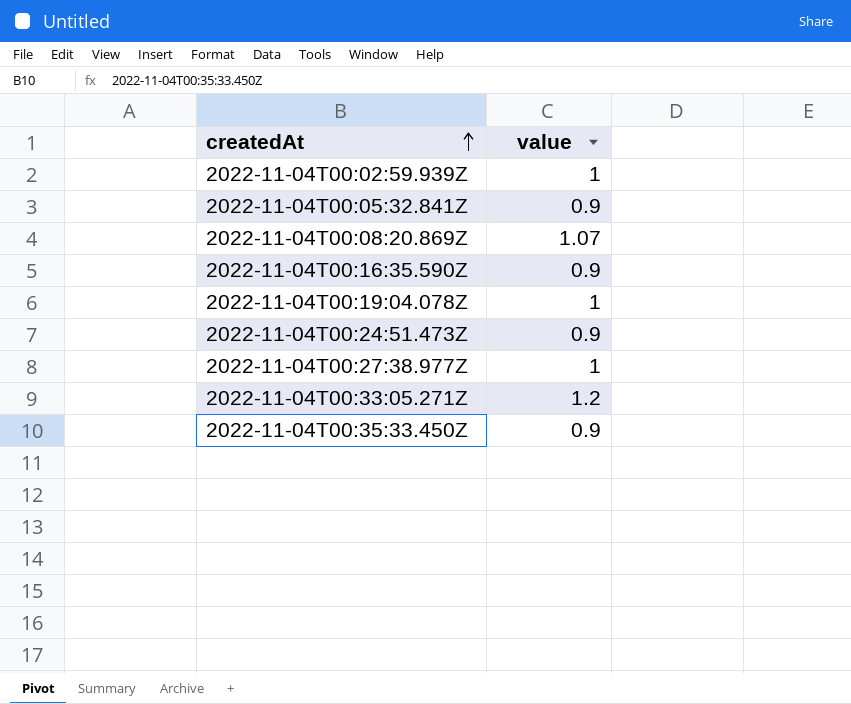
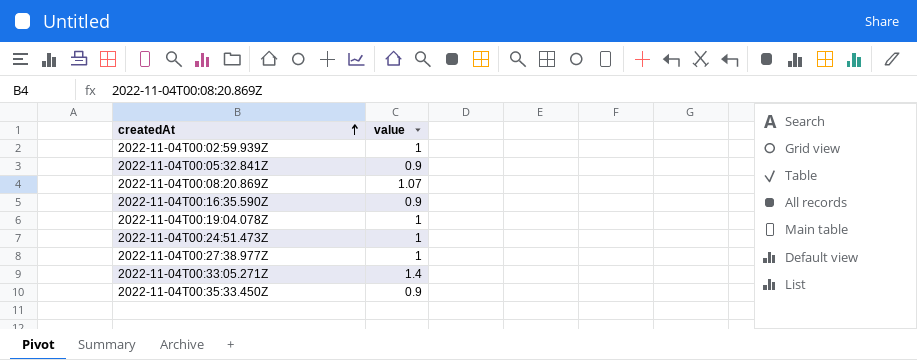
2022-11-04T00:24:51.473Z | value: 0.9 -> 1
2022-11-04T00:33:05.271Z | value: 1.2 -> 1.4

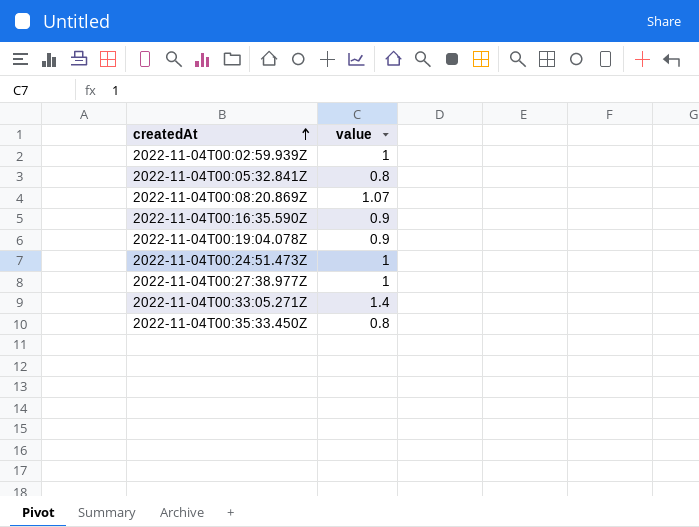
2022-11-04T00:05:32.841Z | value: 0.9 -> 0.8
2022-11-04T00:19:04.078Z | value: 1 -> 0.9
2022-11-04T00:35:33.450Z | value: 0.9 -> 0.8

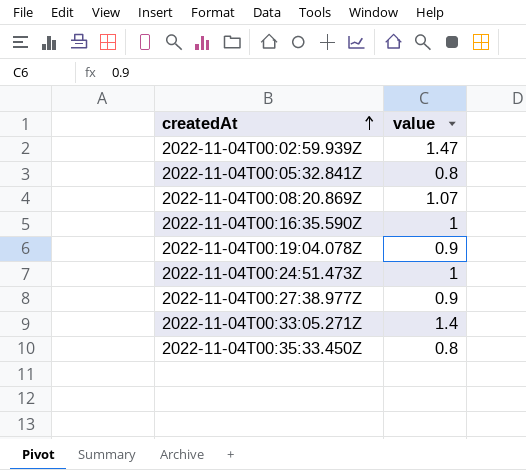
2022-11-04T00:02:59.939Z | value: 1 -> 1.47
2022-11-04T00:16:35.590Z | value: 0.9 -> 1
2022-11-04T00:27:38.977Z | value: 1 -> 0.9

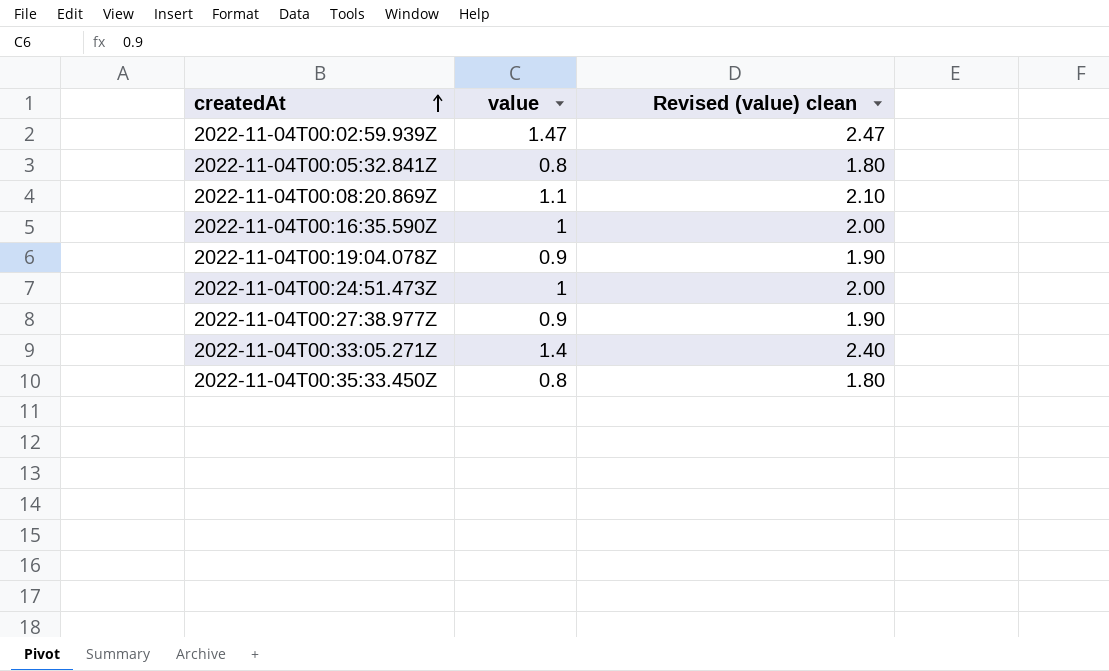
column Revised (value) clean | formula: none -> [value] + 1
2022-11-04T00:08:20.869Z | value: 1.07 -> 1.1

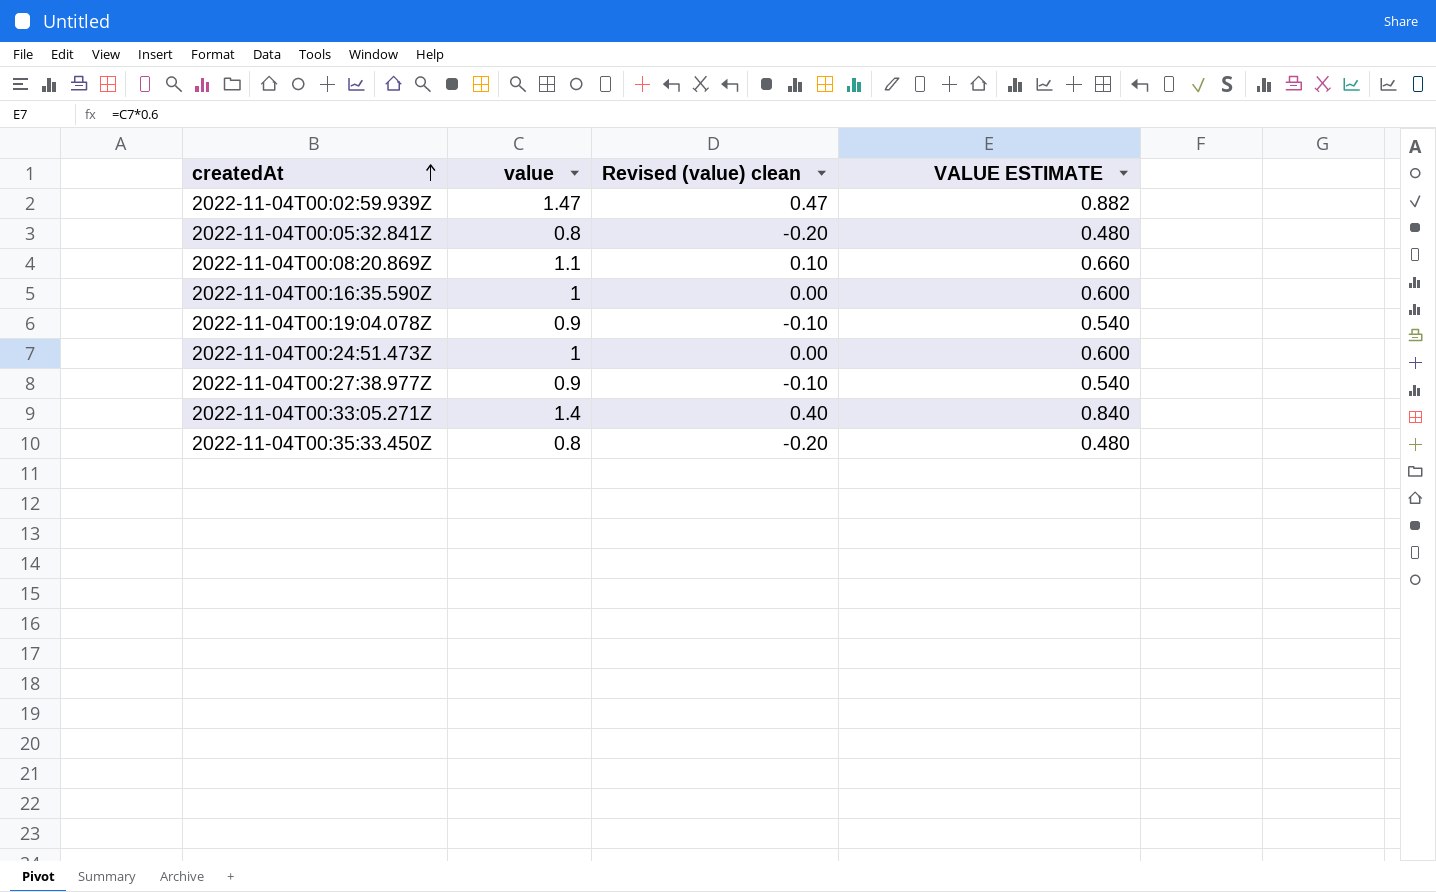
column Revised (value) clean | formula: [value] + 1 -> [value] - 1
column VALUE ESTIMATE | formula: none -> [value] * 0.6

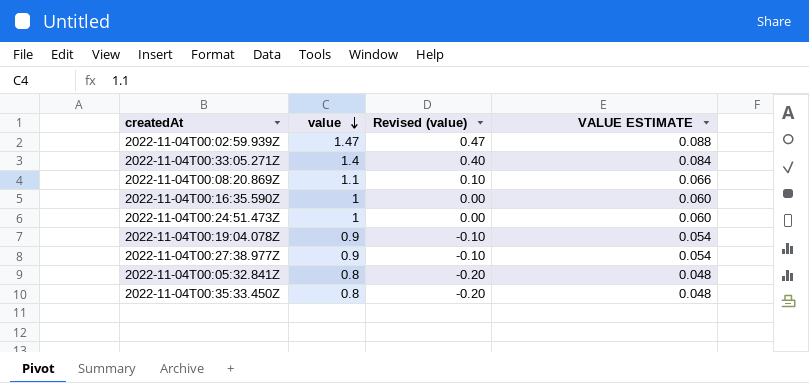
row order: createdAt ascending -> value descending
column name: Revised (value) clean -> Revised (value)
column VALUE ESTIMATE | formula: [value] * 0.6 -> [value] * 0.06

